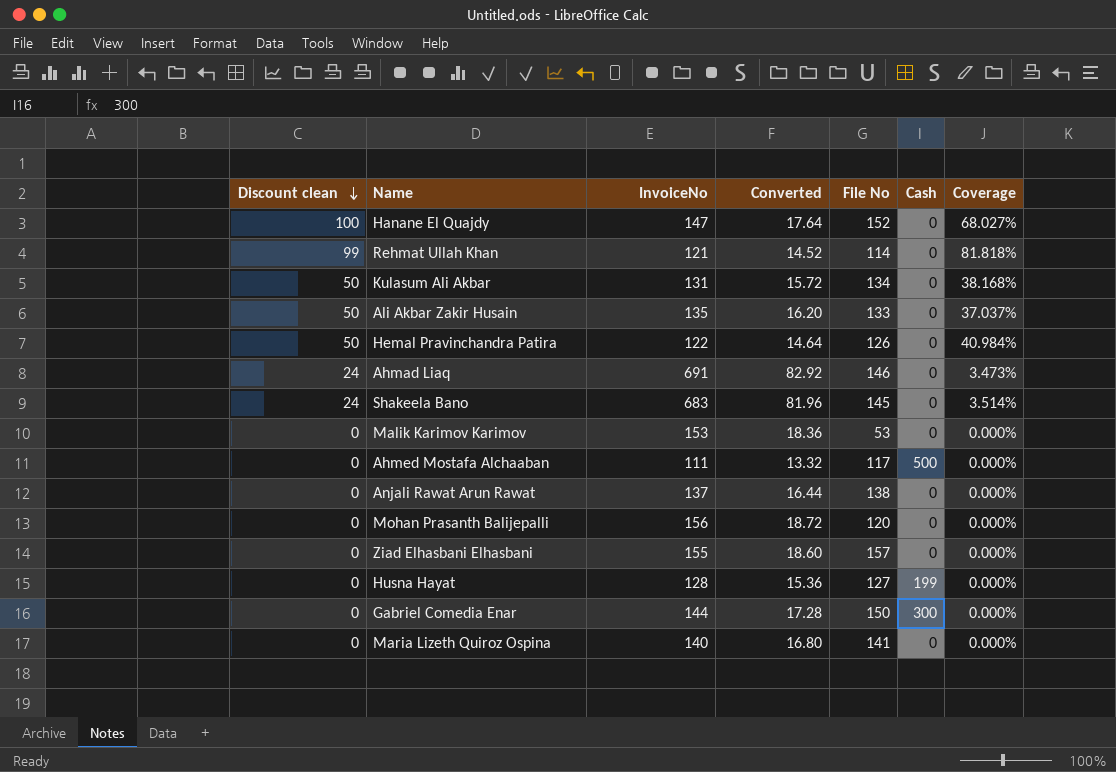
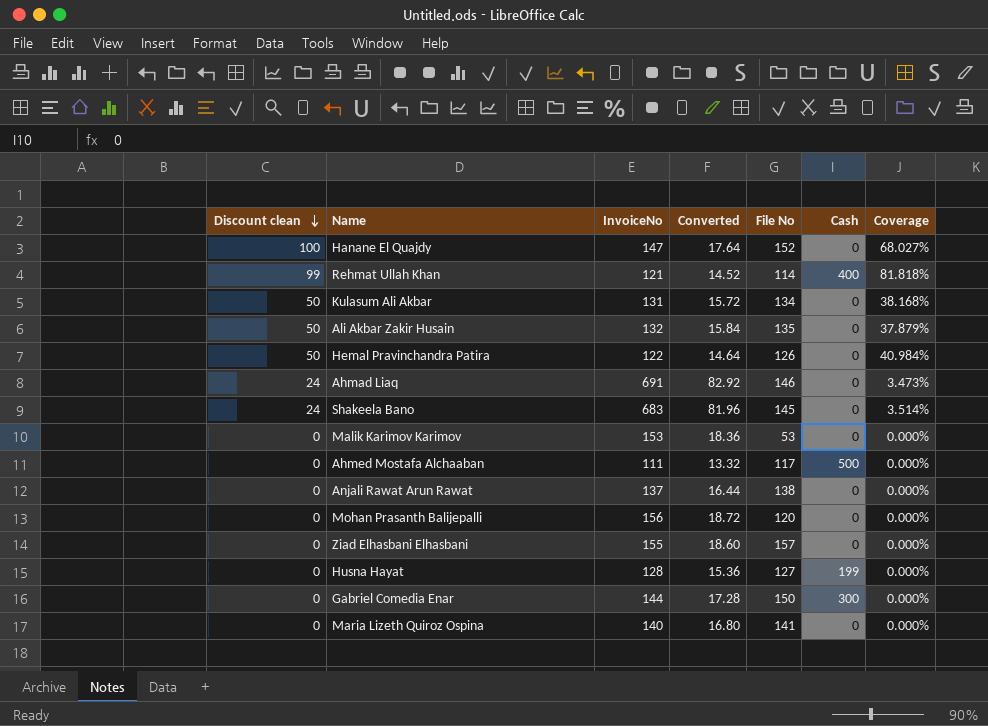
Rehmat Ullah Khan | Cash: 0 -> 400
Ali Akbar Zakir Husain | InvoiceNo: 135 -> 132
Ali Akbar Zakir Husain | Converted: 16.20 -> 15.84
Ali Akbar Zakir Husain | File No: 133 -> 135
Ali Akbar Zakir Husain | Coverage: 37.037% -> 37.879%

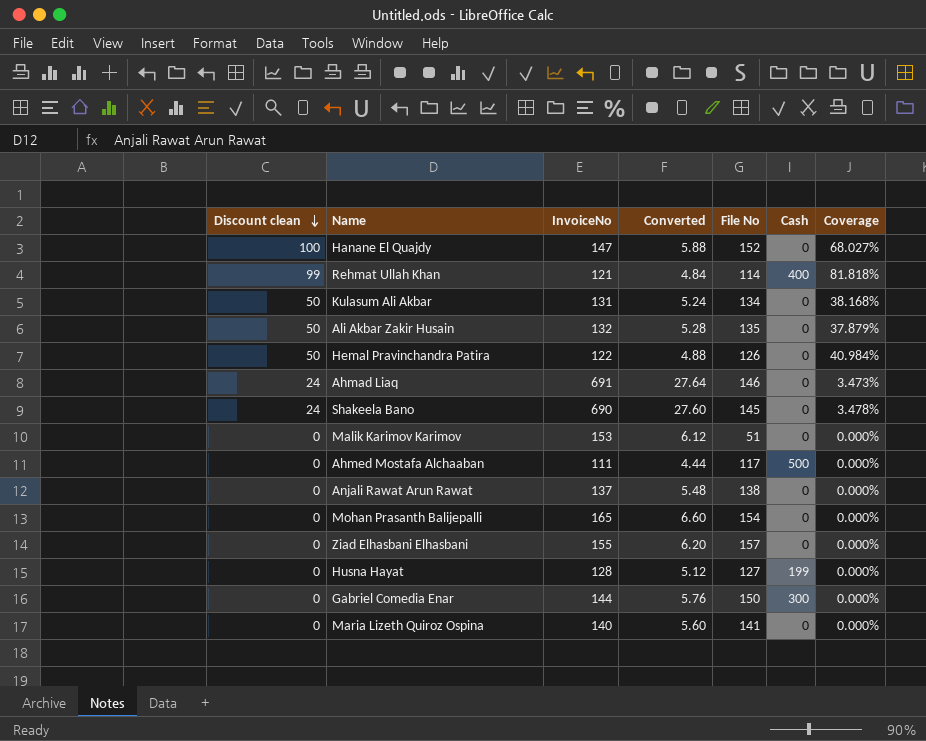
column Converted | formula: [InvoiceNo] * 0.12 -> [InvoiceNo] * 0.04
Shakeela Bano | InvoiceNo: 683 -> 690
Shakeela Bano | Coverage: 3.514% -> 3.478%
Malik Karimov Karimov | File No: 53 -> 51
Mohan Prasanth Balijepalli | InvoiceNo: 156 -> 165
Mohan Prasanth Balijepalli | File No: 120 -> 154

